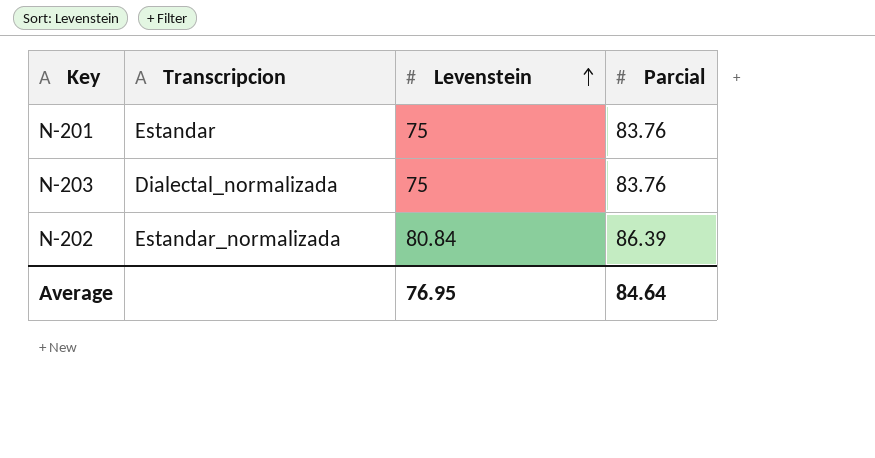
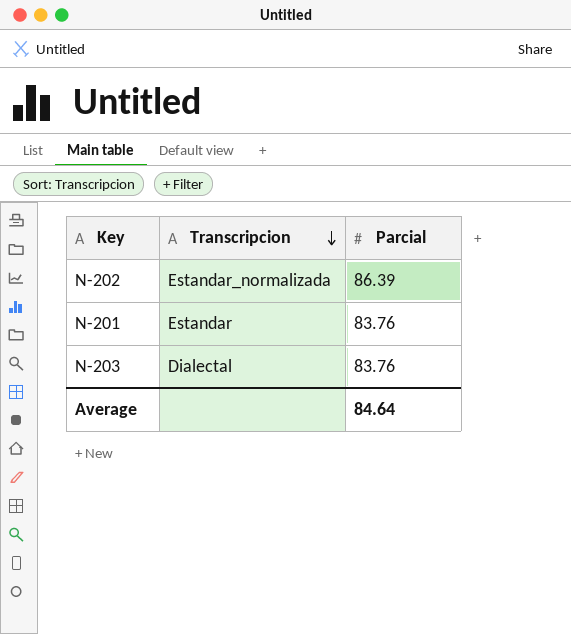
row order: Levenstein ascending -> Transcripcion descending
column Levenstein | position: 3 -> none
N-203 | Transcripcion: Dialectal_normalizada -> Dialectal

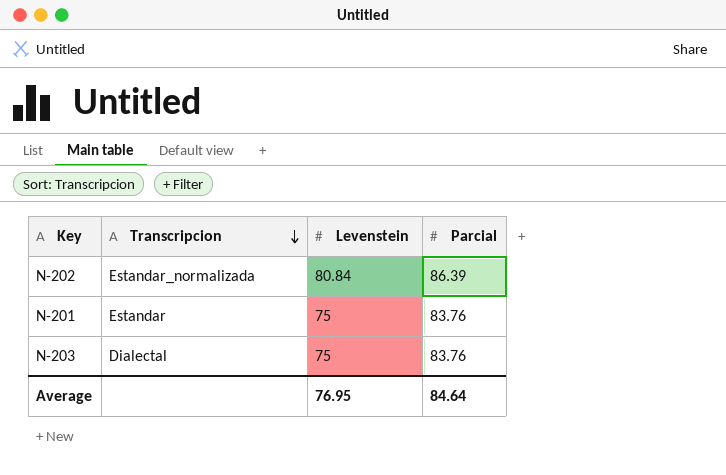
column Levenstein | position: none -> 3

